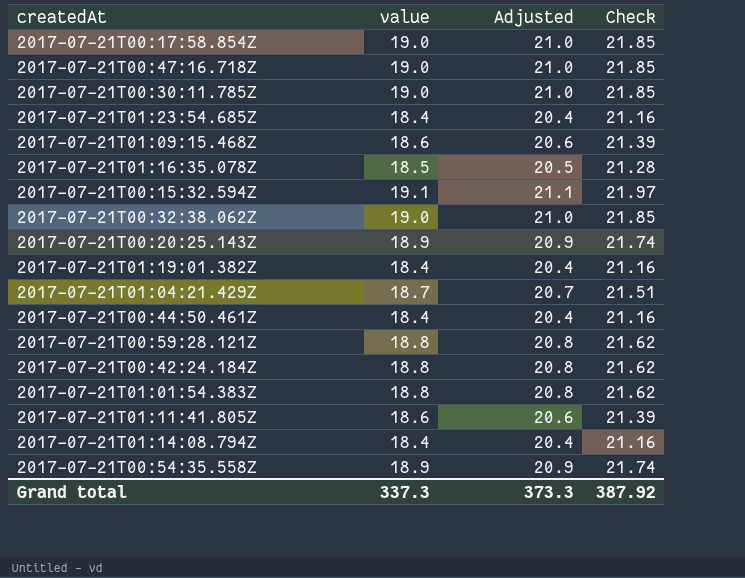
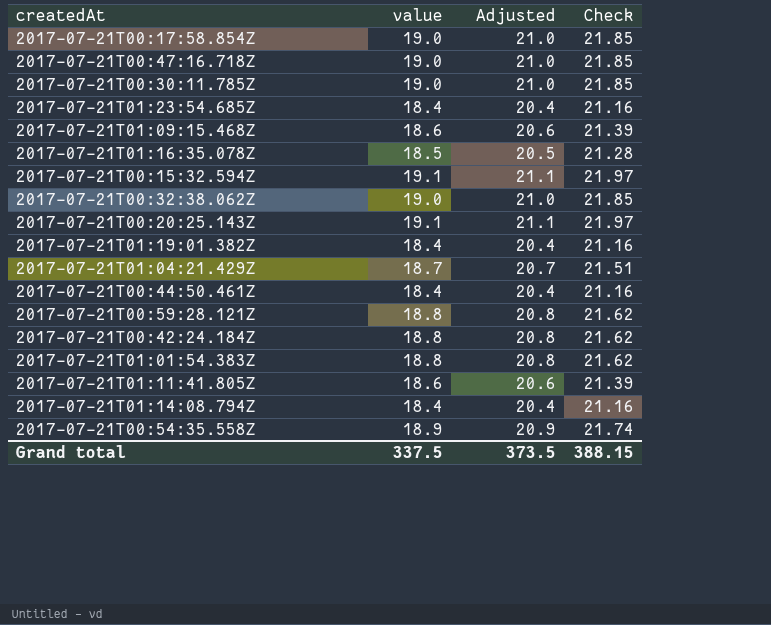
2017-07-21T00:20:25.143Z | value: 18.9 -> 19.1
2017-07-21T00:20:25.143Z | Adjusted: 20.9 -> 21.1
2017-07-21T00:20:25.143Z | Check: 21.74 -> 21.97
Grand total | value: 337.3 -> 337.5
Grand total | Adjusted: 373.3 -> 373.5
Grand total | Check: 387.92 -> 388.15

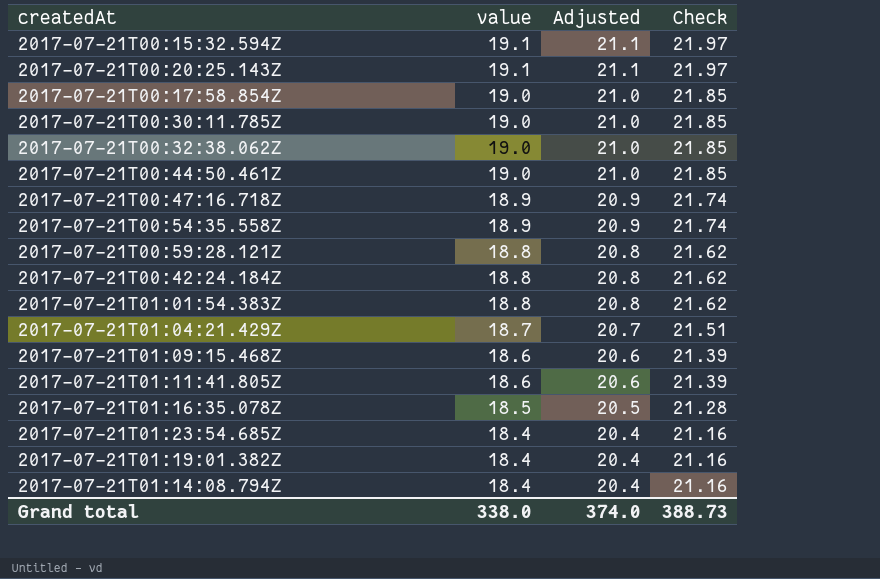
row order: none -> value descending
2017-07-21T00:44:50.461Z | value: 18.4 -> 19.0
2017-07-21T00:44:50.461Z | Adjusted: 20.4 -> 21.0
2017-07-21T00:44:50.461Z | Check: 21.16 -> 21.85
2017-07-21T00:47:16.718Z | value: 19.0 -> 18.9
2017-07-21T00:47:16.718Z | Adjusted: 21.0 -> 20.9
2017-07-21T00:47:16.718Z | Check: 21.85 -> 21.74
Grand total | value: 337.5 -> 338.0
Grand total | Adjusted: 373.5 -> 374.0
Grand total | Check: 388.15 -> 388.73

